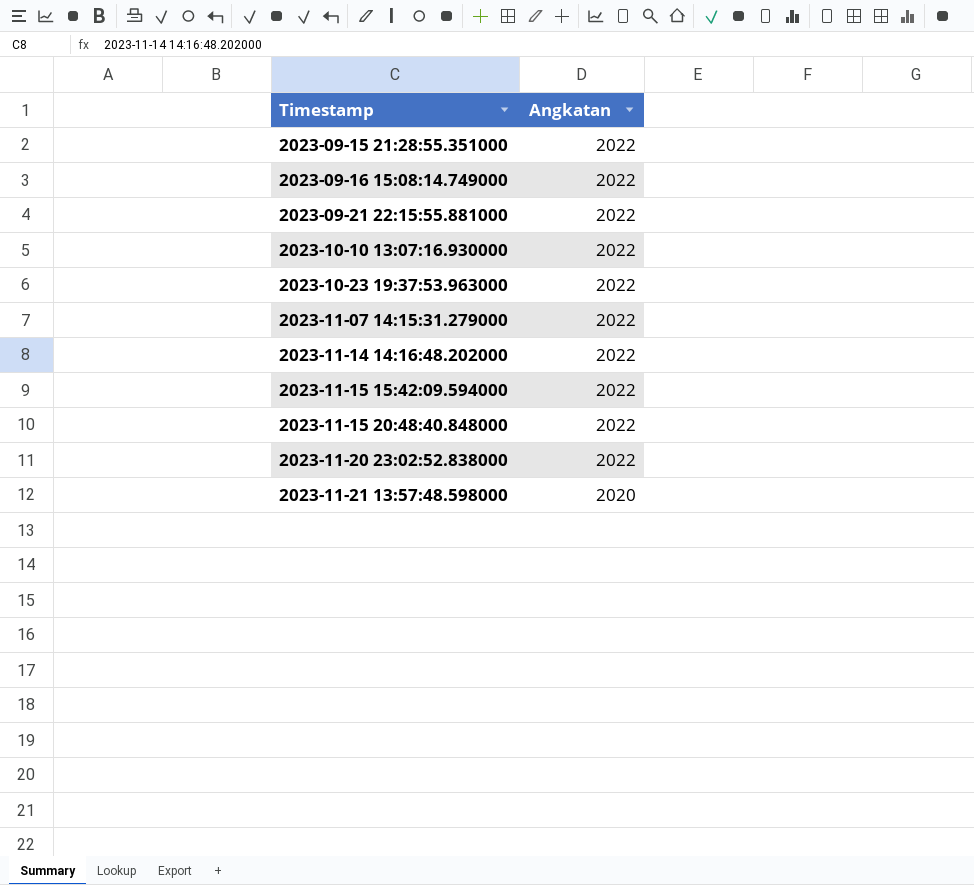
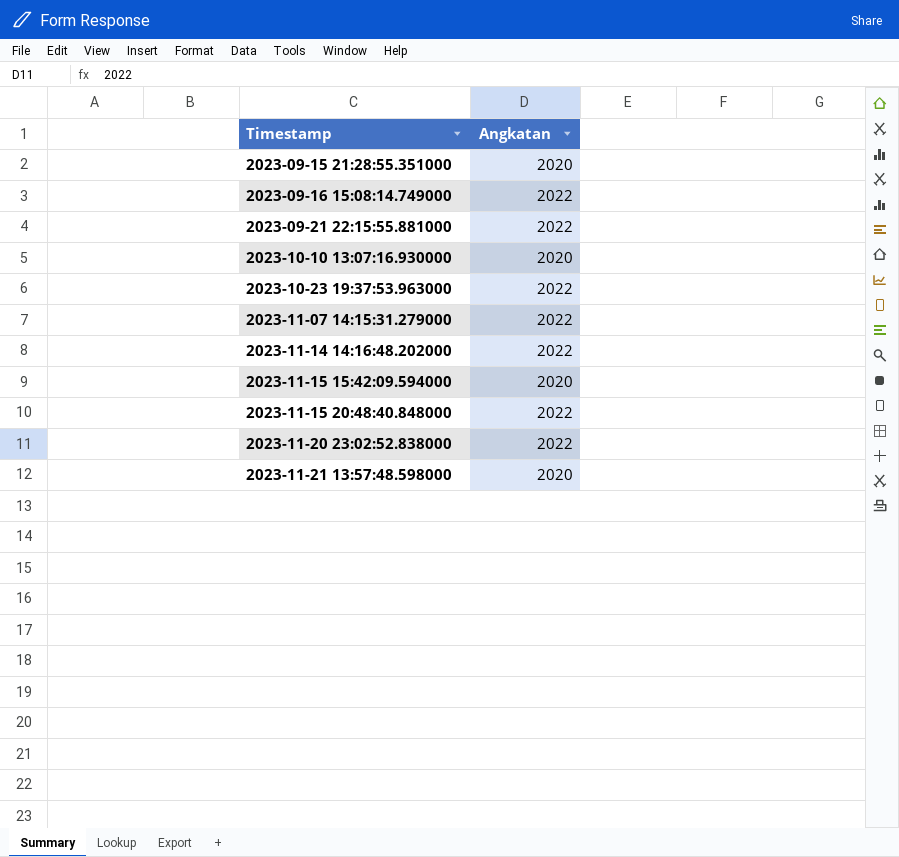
2023-09-15 21:28:55.351000 | Angkatan: 2022 -> 2020
2023-10-10 13:07:16.930000 | Angkatan: 2022 -> 2020
2023-11-15 15:42:09.594000 | Angkatan: 2022 -> 2020

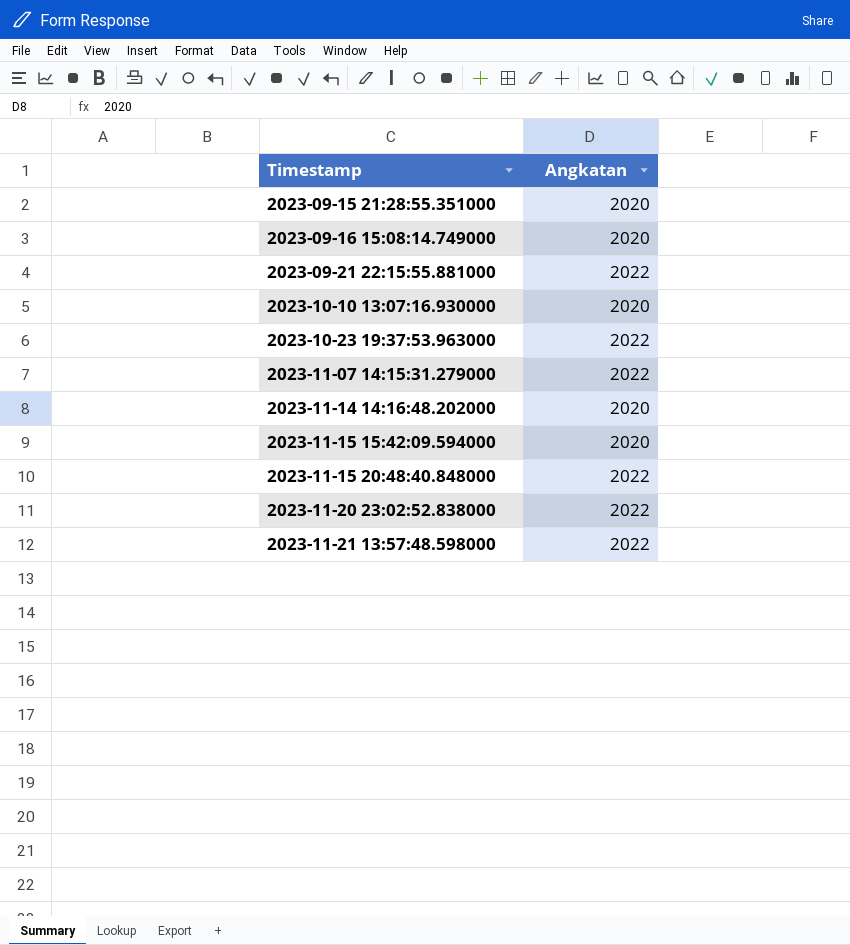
2023-09-16 15:08:14.749000 | Angkatan: 2022 -> 2020
2023-11-14 14:16:48.202000 | Angkatan: 2022 -> 2020
2023-11-21 13:57:48.598000 | Angkatan: 2020 -> 2022

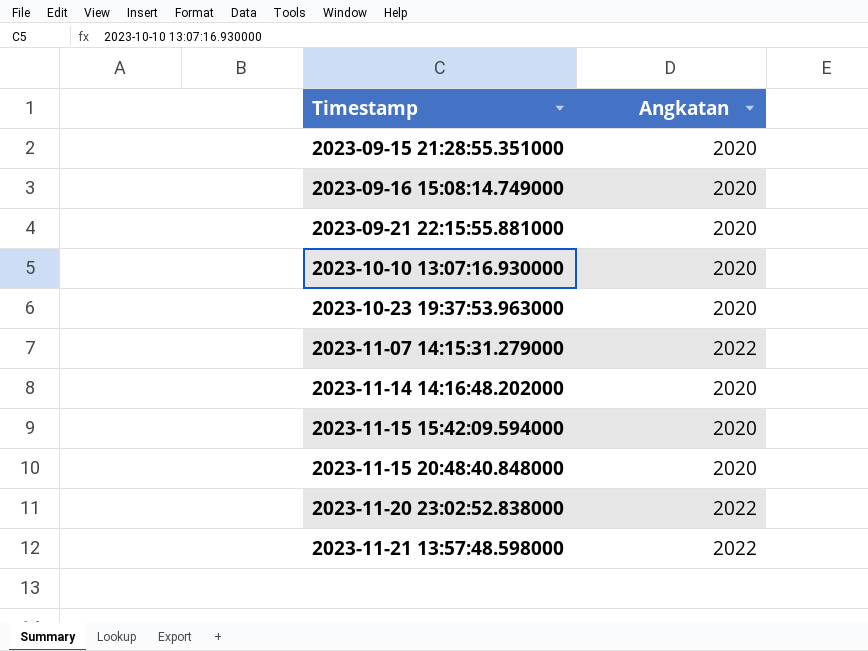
2023-09-21 22:15:55.881000 | Angkatan: 2022 -> 2020
2023-10-23 19:37:53.963000 | Angkatan: 2022 -> 2020
2023-11-15 20:48:40.848000 | Angkatan: 2022 -> 2020

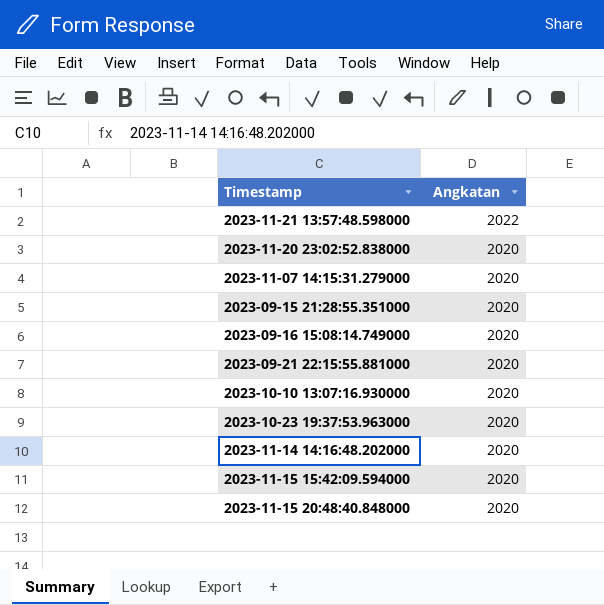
row order: Timestamp ascending -> Angkatan descending
2023-11-20 23:02:52.838000 | Angkatan: 2022 -> 2020
2023-11-07 14:15:31.279000 | Angkatan: 2022 -> 2020

